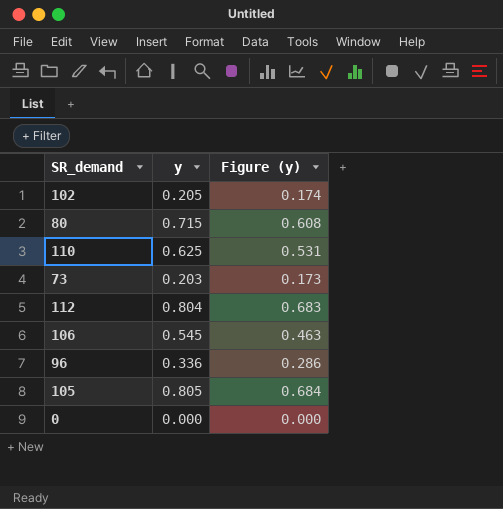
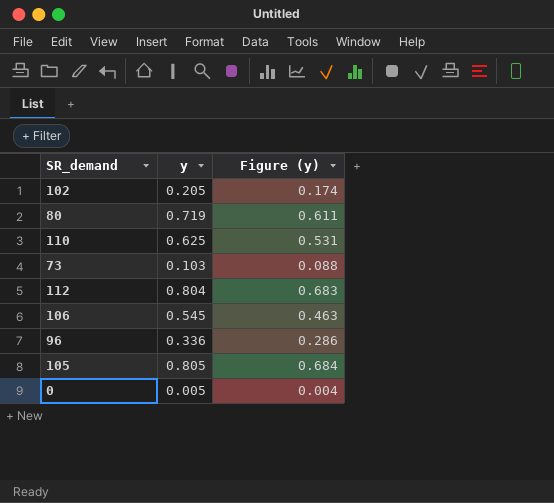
80 | y: 0.715 -> 0.719
80 | Figure (y): 0.608 -> 0.611
73 | y: 0.203 -> 0.103
73 | Figure (y): 0.173 -> 0.088
0 | y: 0.000 -> 0.005
0 | Figure (y): 0.000 -> 0.004

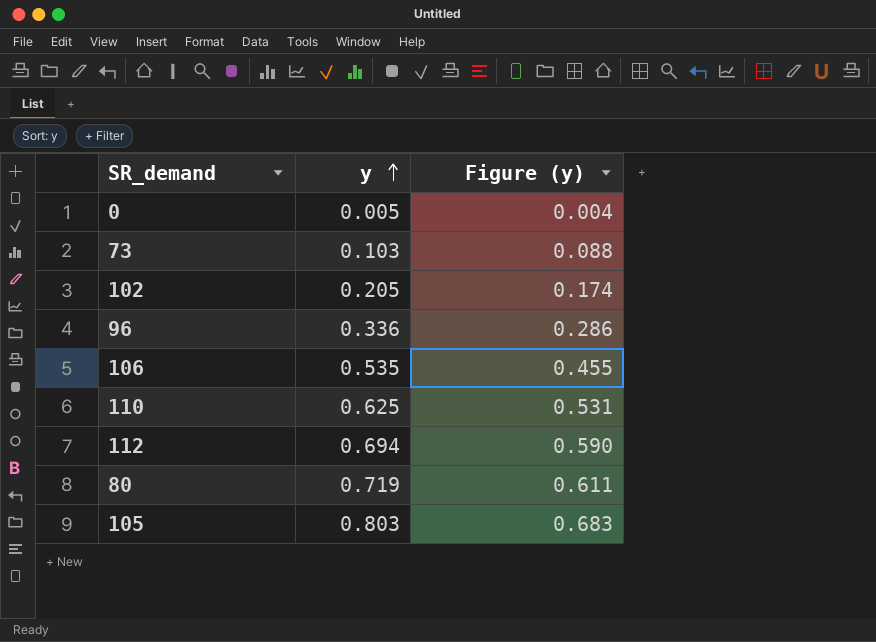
row order: none -> y ascending
106 | y: 0.545 -> 0.535
106 | Figure (y): 0.463 -> 0.455
112 | y: 0.804 -> 0.694
112 | Figure (y): 0.683 -> 0.590
105 | y: 0.805 -> 0.803
105 | Figure (y): 0.684 -> 0.683

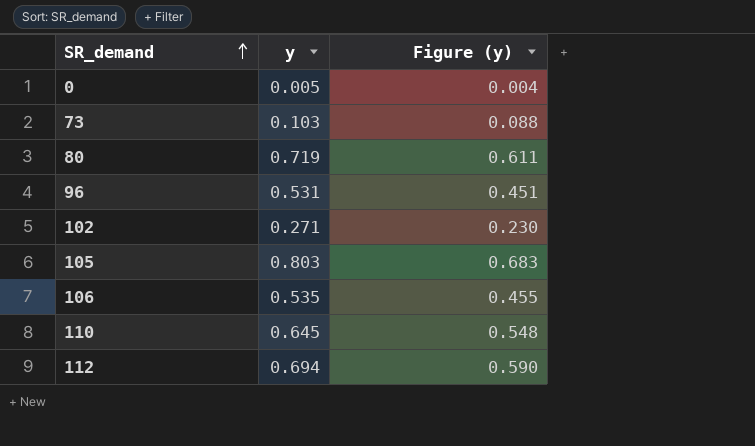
row order: y ascending -> SR_demand ascending
96 | y: 0.336 -> 0.531
96 | Figure (y): 0.286 -> 0.451
102 | y: 0.205 -> 0.271
102 | Figure (y): 0.174 -> 0.230
110 | y: 0.625 -> 0.645
110 | Figure (y): 0.531 -> 0.548

